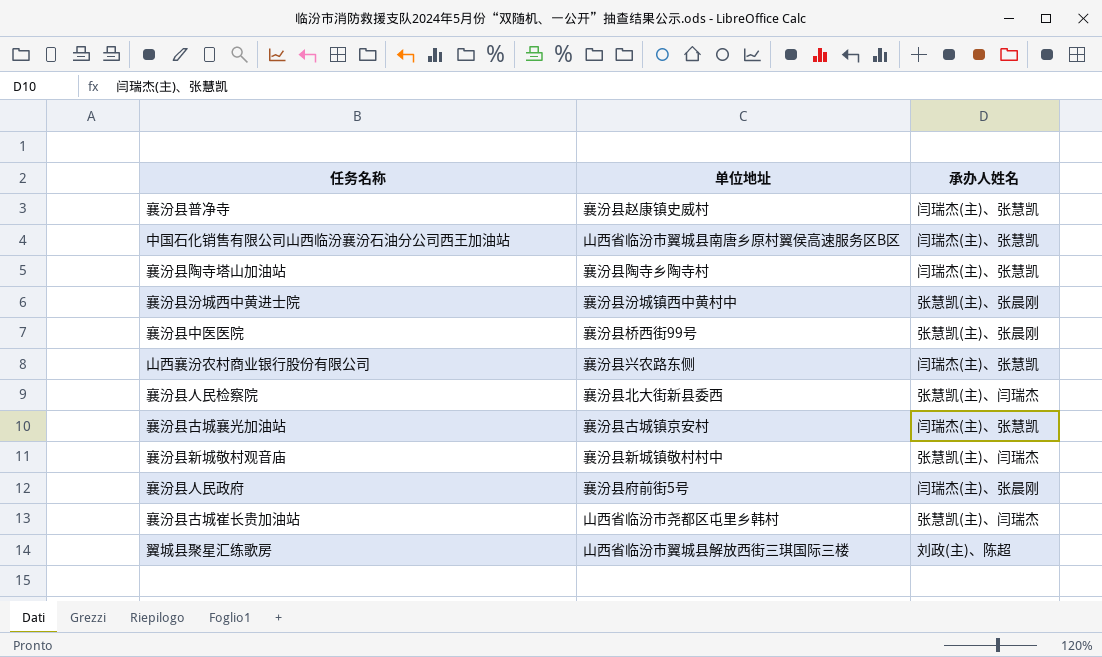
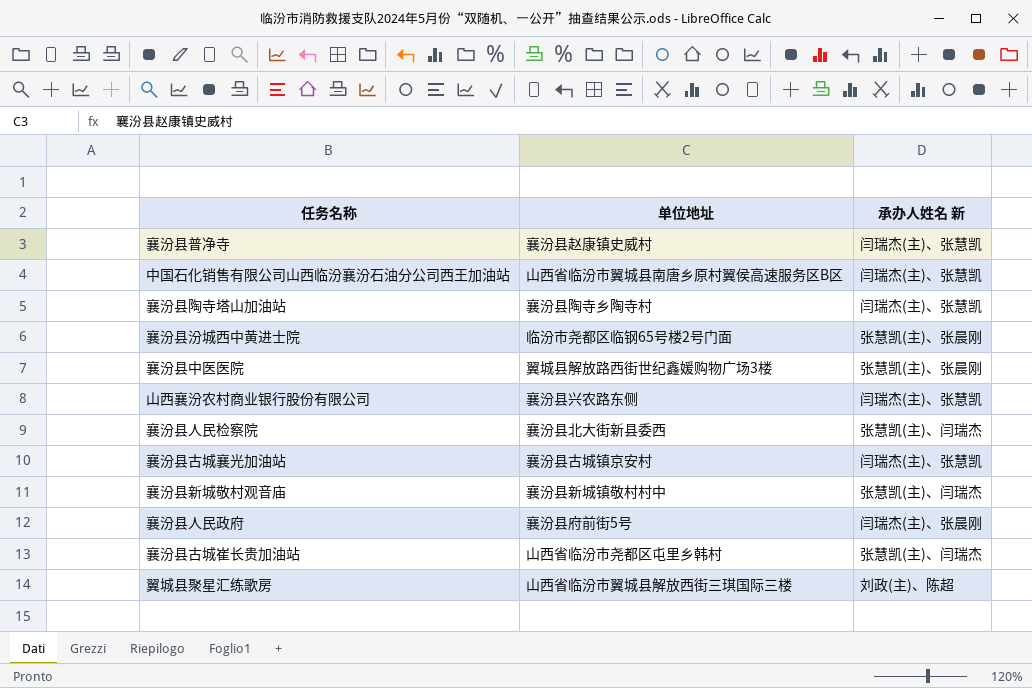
column name: 承办人姓名 -> 承办人姓名 新
襄汾县汾城西中黄进士院 | 单位地址: 襄汾县汾城镇西中黄村中 -> 临汾市尧都区临钢65号楼2号门面
襄汾县中医医院 | 单位地址: 襄汾县桥西街99号 -> 翼城县解放路西街世纪鑫媛购物广场3楼

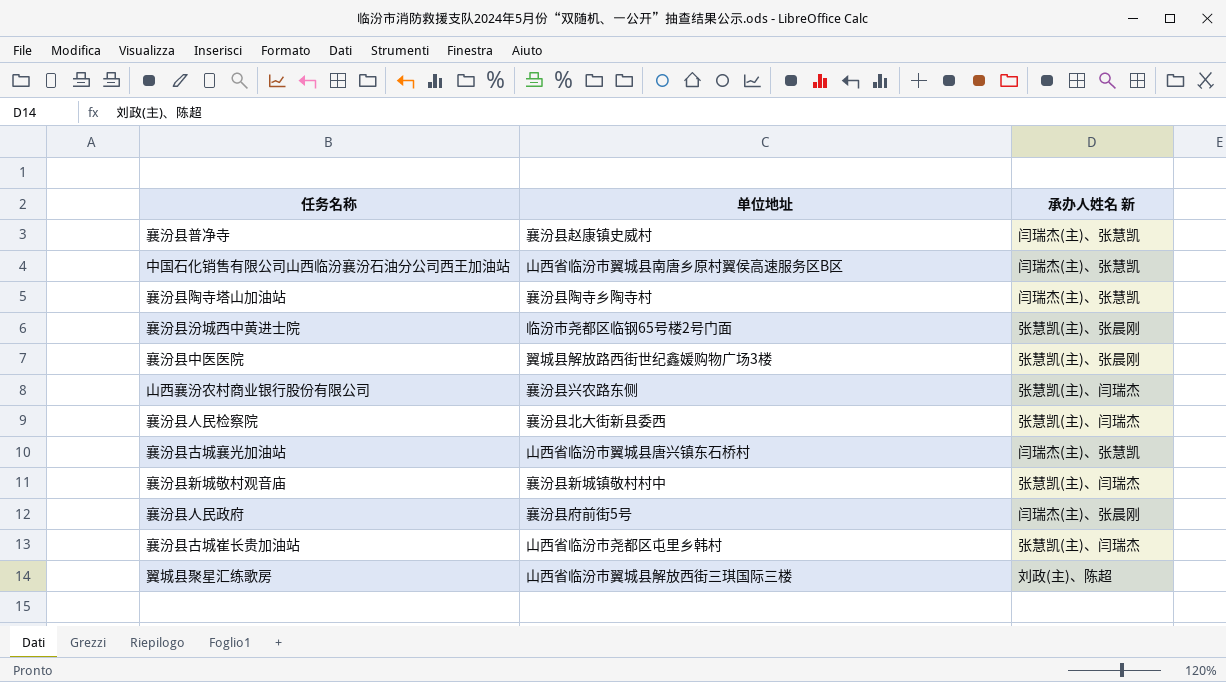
山西襄汾农村商业银行股份有限公司 | 承办人姓名 新: 闫瑞杰(主)、张慧凯 -> 张慧凯(主)、闫瑞杰
襄汾县古城襄光加油站 | 单位地址: 襄汾县古城镇京安村 -> 山西省临汾市翼城县唐兴镇东石桥村

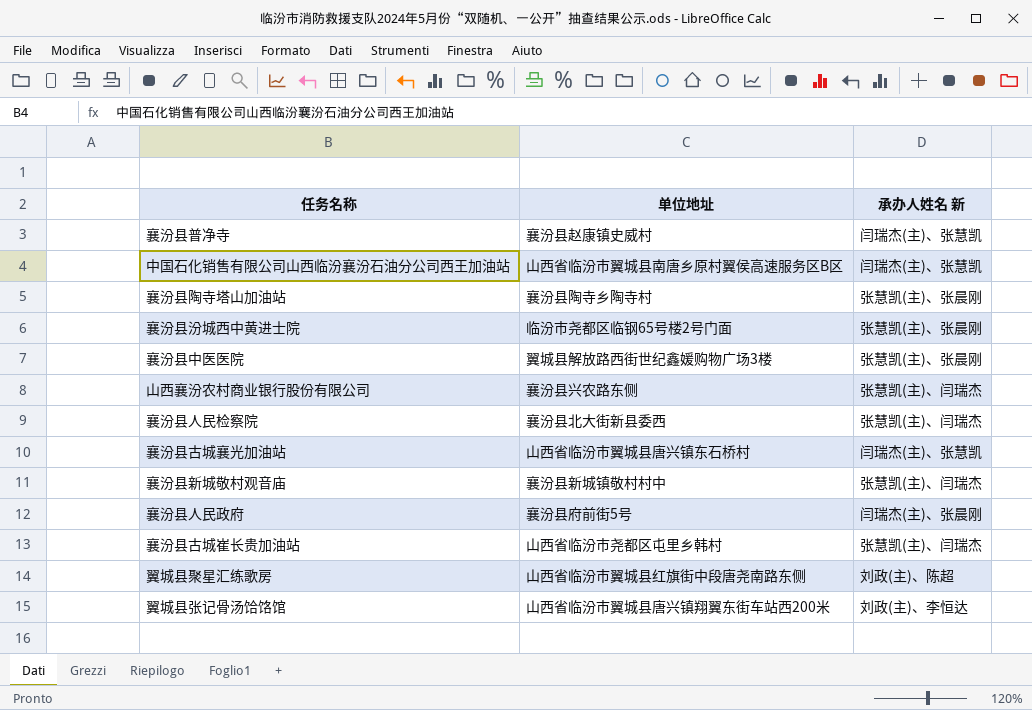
襄汾县陶寺塔山加油站 | 承办人姓名 新: 闫瑞杰(主)、张慧凯 -> 张慧凯(主)、张晨刚
翼城县聚星汇练歌房 | 单位地址: 山西省临汾市翼城县解放西街三琪国际三楼 -> 山西省临汾市翼城县红旗街中段唐尧南路东侧
row 翼城县张记骨汤饸饹馆: none -> 山西省临汾市翼城县唐兴镇翔翼东街车站西200米 | 刘政(主)、李恒达

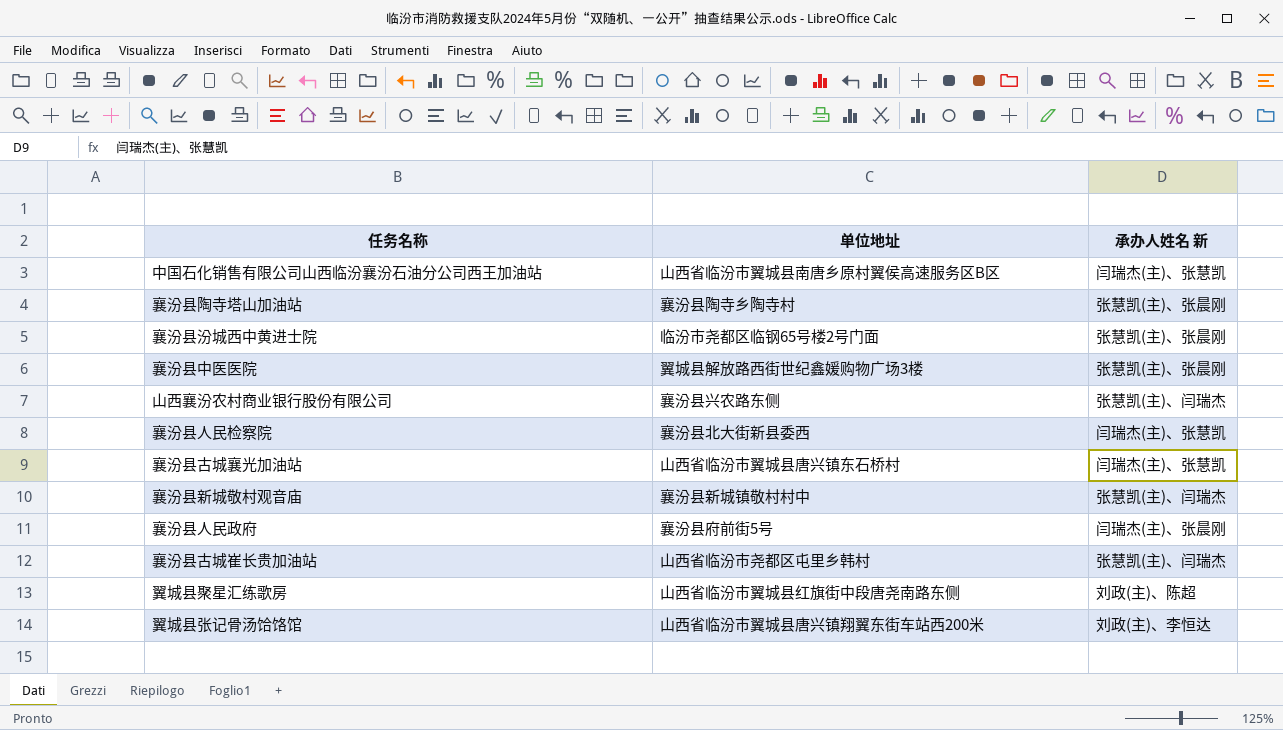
row 襄汾县普净寺: 襄汾县赵康镇史威村 | 闫瑞杰(主)、张慧凯 -> none
襄汾县人民检察院 | 承办人姓名 新: 张慧凯(主)、闫瑞杰 -> 闫瑞杰(主)、张慧凯

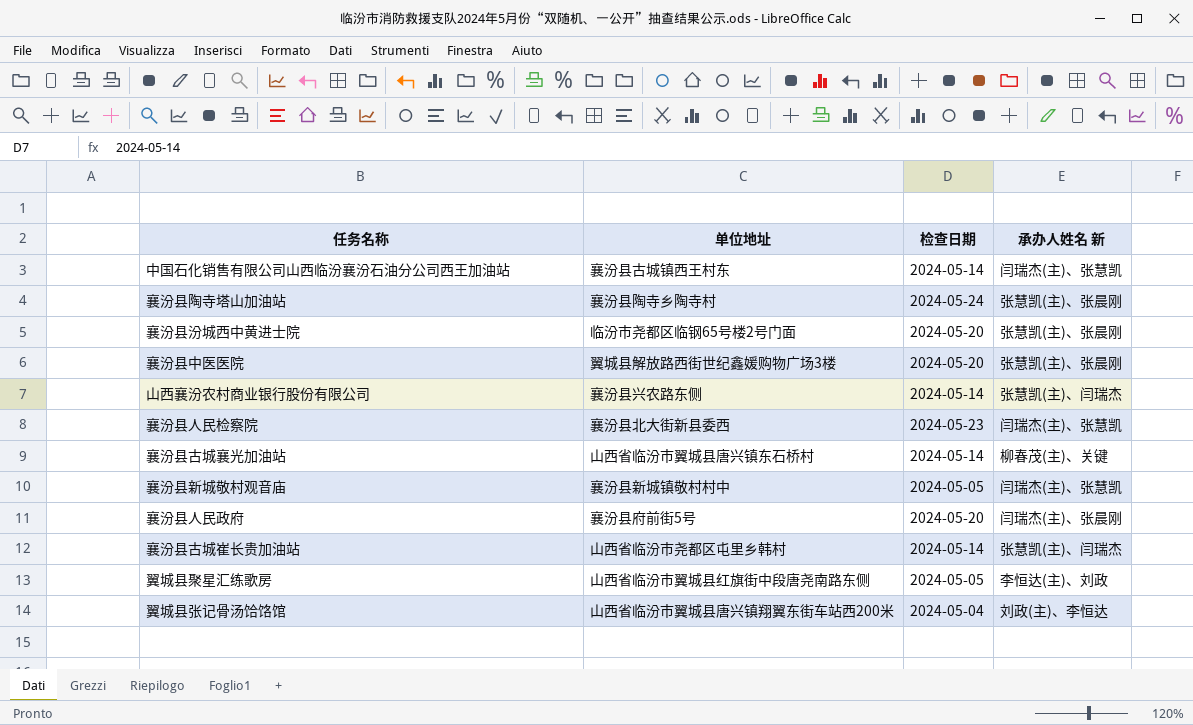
column 检查日期 | position: none -> 3
中国石化销售有限公司山西临汾襄汾石油分公司西王加油站 | 单位地址: 山西省临汾市翼城县南唐乡原村翼侯高速服务区B区 -> 襄汾县古城镇西王村东
襄汾县古城襄光加油站 | 承办人姓名 新: 闫瑞杰(主)、张慧凯 -> 柳春茂(主)、关键
襄汾县新城敬村观音庙 | 承办人姓名 新: 张慧凯(主)、闫瑞杰 -> 闫瑞杰(主)、张慧凯
翼城县聚星汇练歌房 | 承办人姓名 新: 刘政(主)、陈超 -> 李恒达(主)、刘政

